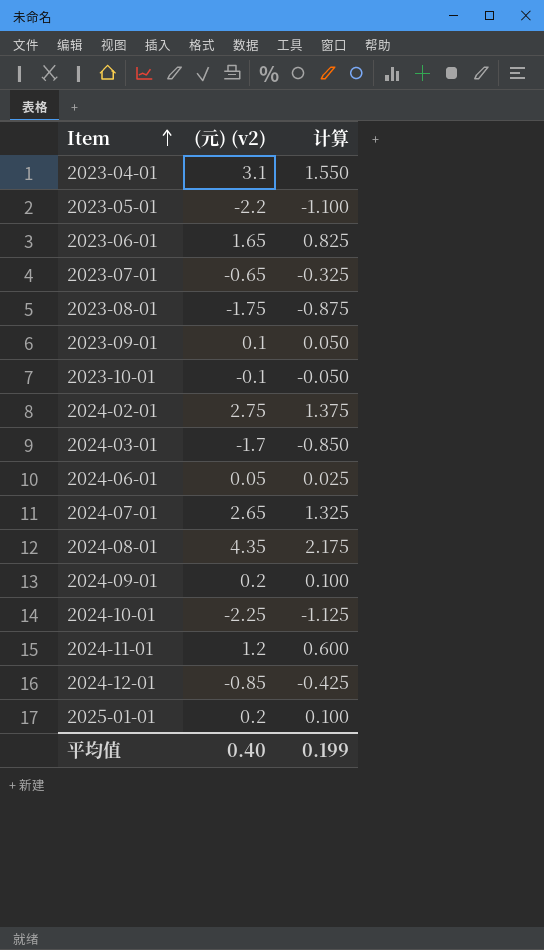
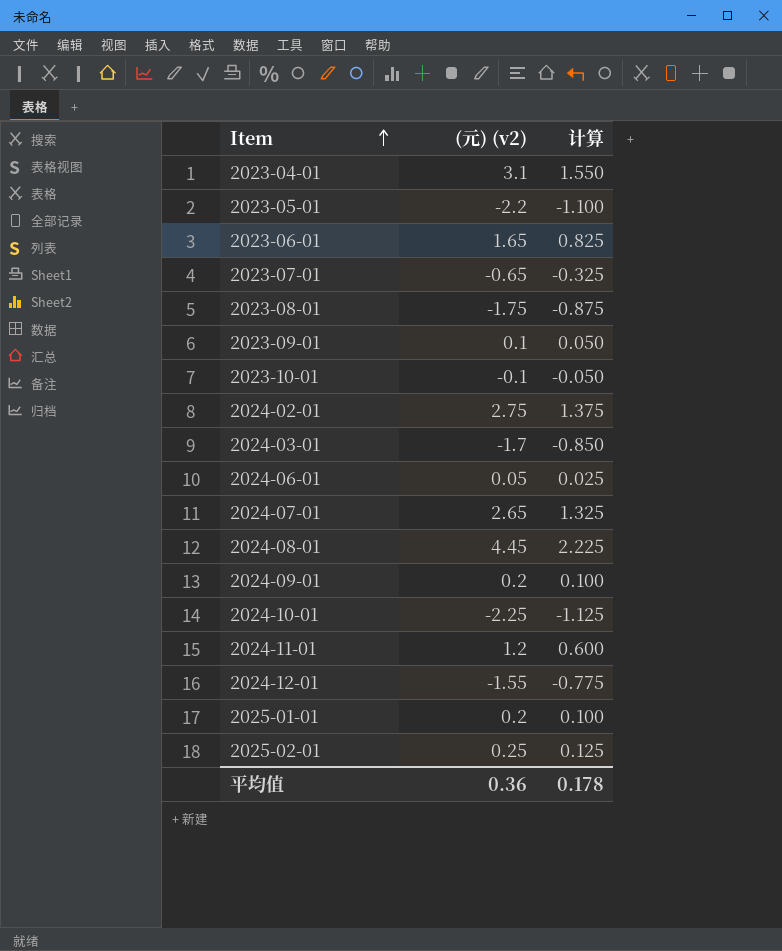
2024-08-01 | (元) (v2): 4.35 -> 4.45
2024-08-01 | 计算: 2.175 -> 2.225
2024-12-01 | (元) (v2): -0.85 -> -1.55
2024-12-01 | 计算: -0.425 -> -0.775
row 2025-02-01: none -> 0.25 | 0.125
平均值 | (元) (v2): 0.40 -> 0.36
平均值 | 计算: 0.199 -> 0.178

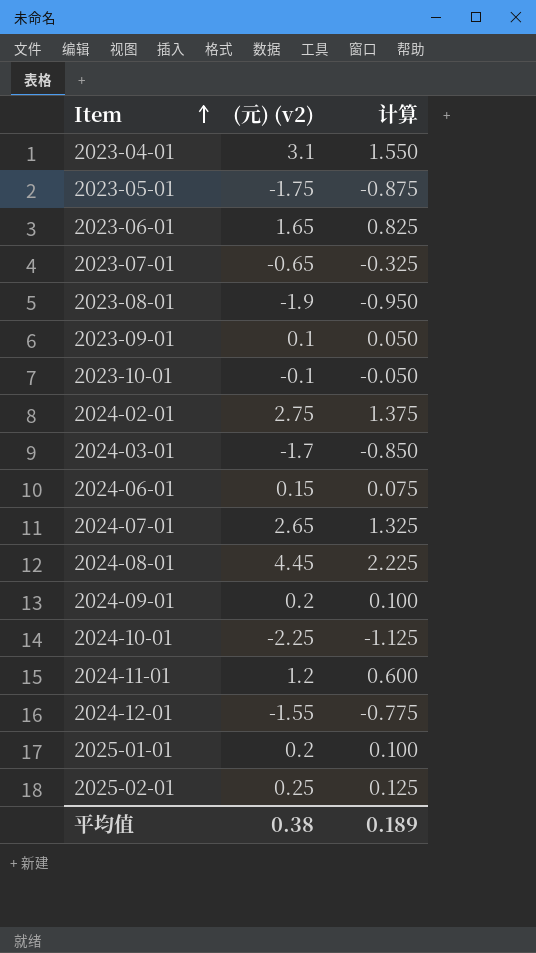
2023-05-01 | (元) (v2): -2.2 -> -1.75
2023-05-01 | 计算: -1.100 -> -0.875
2023-08-01 | (元) (v2): -1.75 -> -1.9
2023-08-01 | 计算: -0.875 -> -0.950
2024-06-01 | (元) (v2): 0.05 -> 0.15
2024-06-01 | 计算: 0.025 -> 0.075
平均值 | (元) (v2): 0.36 -> 0.38
平均值 | 计算: 0.178 -> 0.189

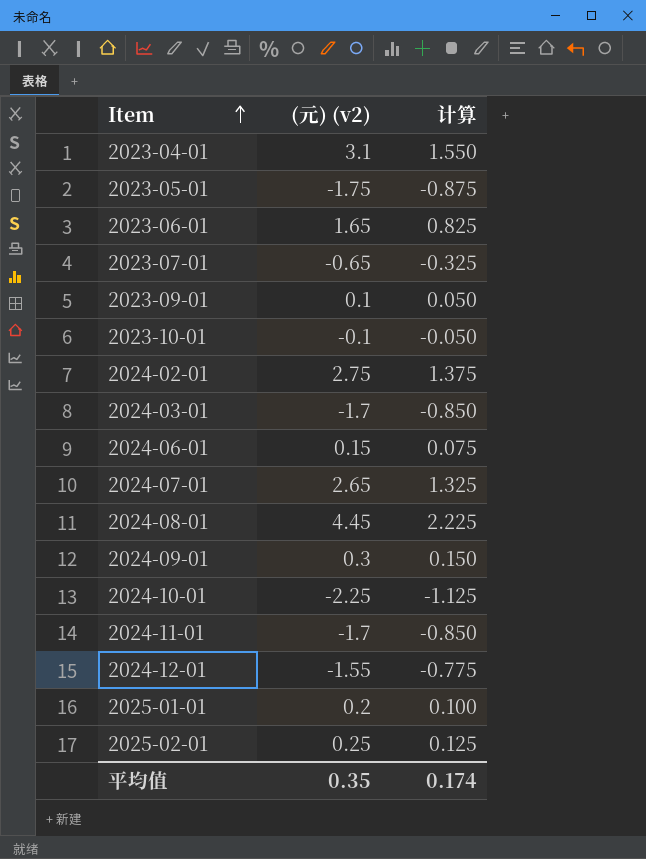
row 2023-08-01: -1.9 | -0.950 -> none
2024-09-01 | (元) (v2): 0.2 -> 0.3
2024-09-01 | 计算: 0.100 -> 0.150
2024-11-01 | (元) (v2): 1.2 -> -1.7
2024-11-01 | 计算: 0.600 -> -0.850
平均值 | (元) (v2): 0.38 -> 0.35
平均值 | 计算: 0.189 -> 0.174

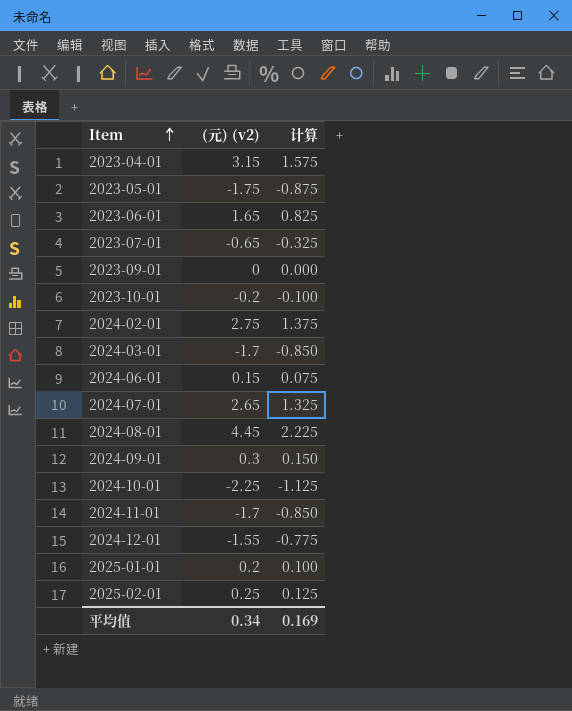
2023-04-01 | (元) (v2): 3.1 -> 3.15
2023-04-01 | 计算: 1.550 -> 1.575
2023-09-01 | (元) (v2): 0.1 -> 0
2023-09-01 | 计算: 0.050 -> 0.000
2023-10-01 | (元) (v2): -0.1 -> -0.2
2023-10-01 | 计算: -0.050 -> -0.100
平均值 | (元) (v2): 0.35 -> 0.34
平均值 | 计算: 0.174 -> 0.169

